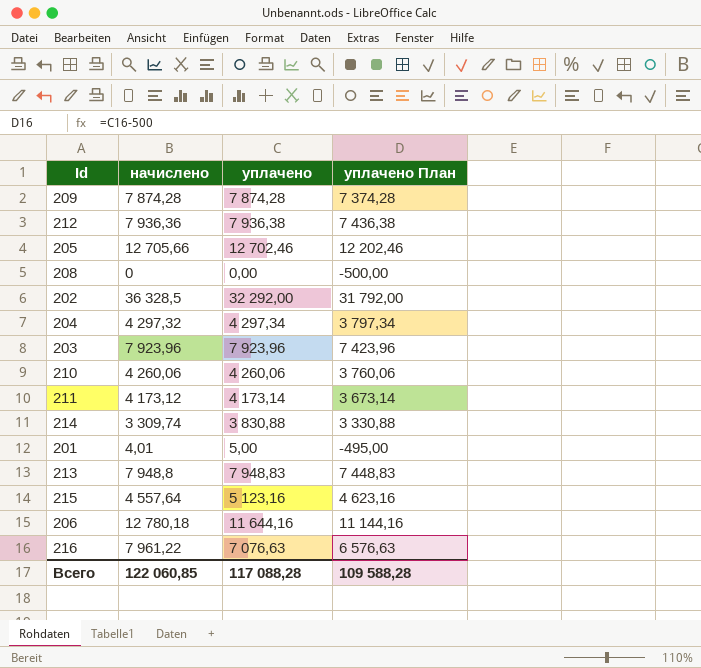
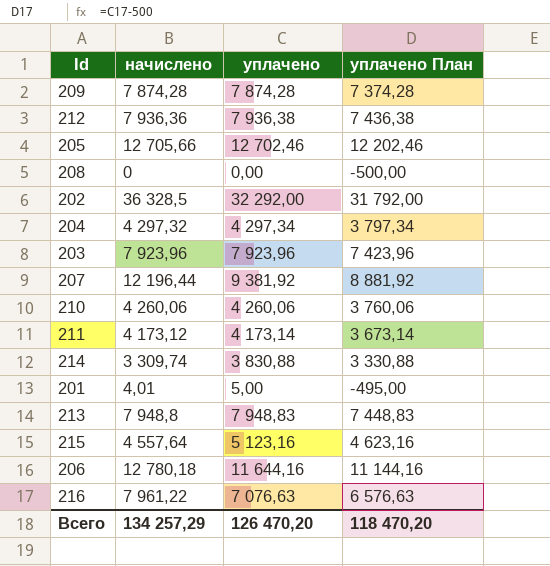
row 207: none -> 12 196,44 | 9 381,92 | 8 881,92
Всего | начислено: 122 060,85 -> 134 257,29
Всего | уплачено: 117 088,28 -> 126 470,20
Всего | уплачено План: 109 588,28 -> 118 470,20

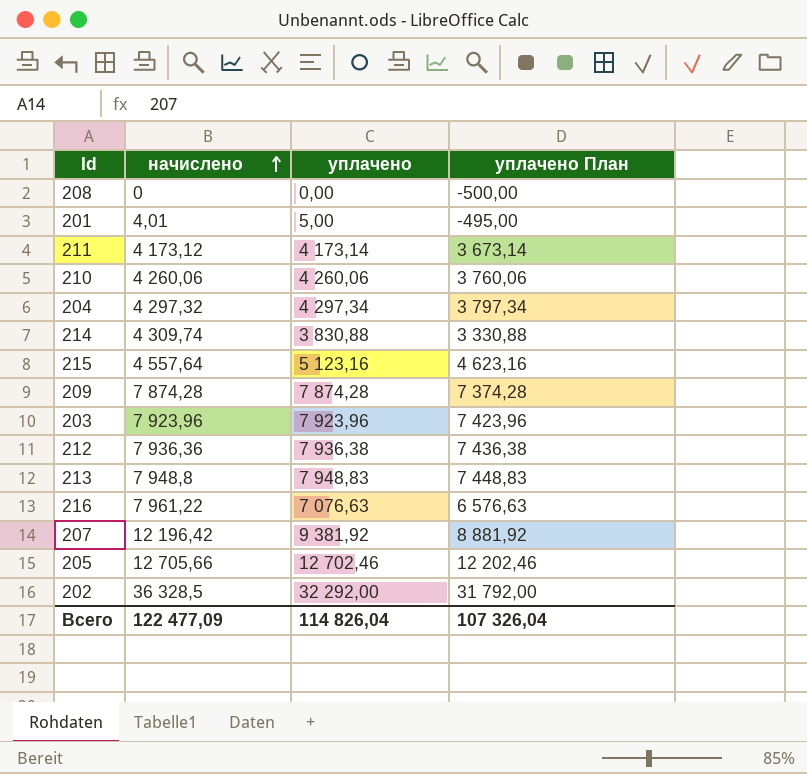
row order: none -> начислено ascending
row 206: 12 780,18 | 11 644,16 | 11 144,16 -> none
214 | начислено: 3 309,74 -> 4 309,74
207 | начислено: 12 196,44 -> 12 196,42
Всего | начислено: 134 257,29 -> 122 477,09
Всего | уплачено: 126 470,20 -> 114 826,04
Всего | уплачено План: 118 470,20 -> 107 326,04

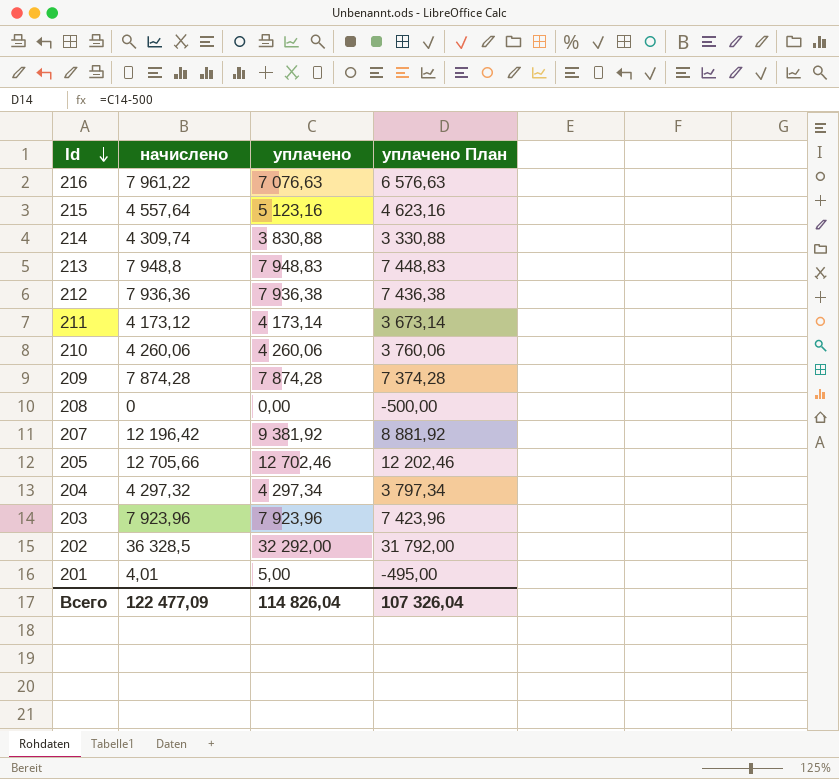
row order: начислено ascending -> Id descending

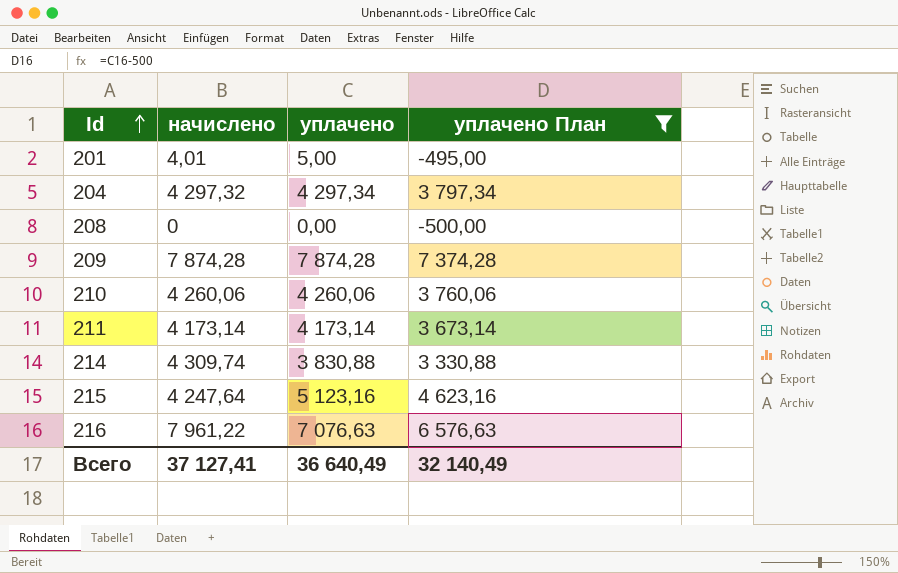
filter: none -> уплачено План <= 7 374,28
row order: Id descending -> Id ascending
211 | начислено: 4 173,12 -> 4 173,14
215 | начислено: 4 557,64 -> 4 247,64
Всего | начислено: 122 477,09 -> 37 127,41
Всего | уплачено: 114 826,04 -> 36 640,49
Всего | уплачено План: 107 326,04 -> 32 140,49

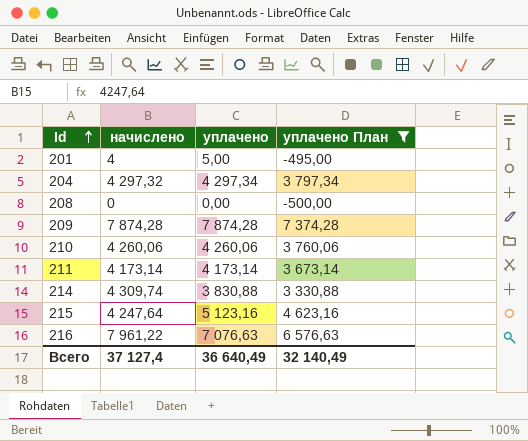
201 | начислено: 4,01 -> 4
Всего | начислено: 37 127,41 -> 37 127,4

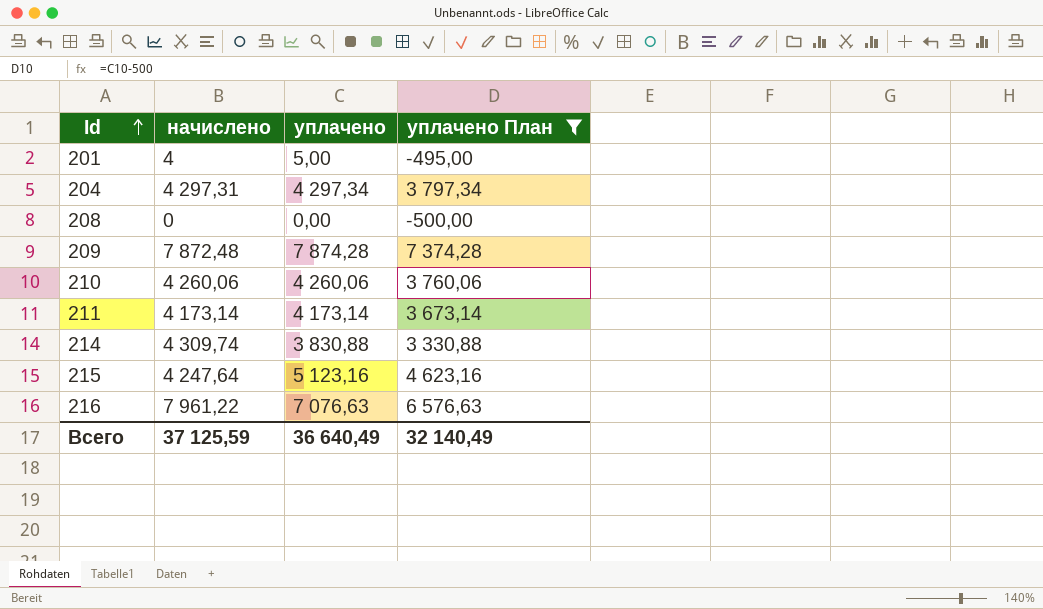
204 | начислено: 4 297,32 -> 4 297,31
209 | начислено: 7 874,28 -> 7 872,48
Всего | начислено: 37 127,4 -> 37 125,59

